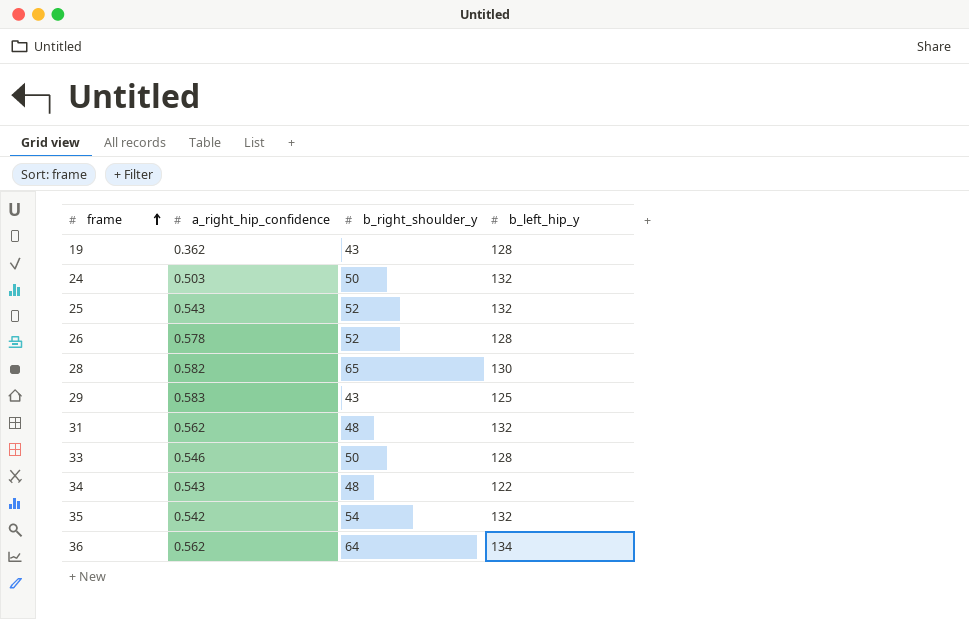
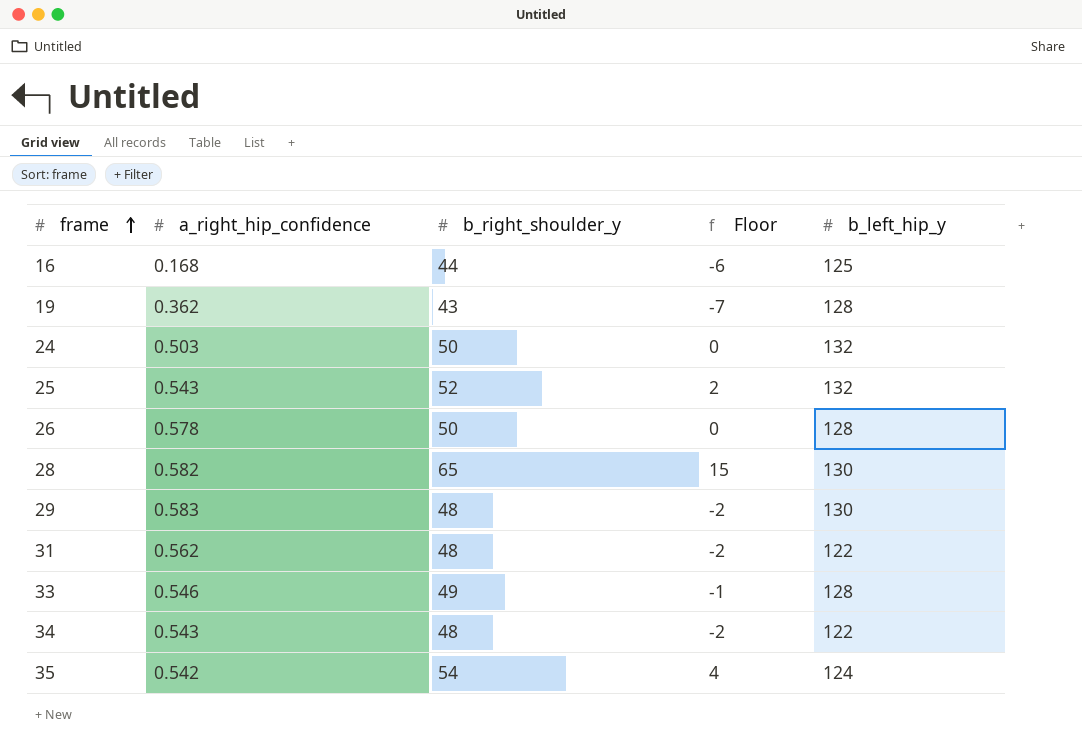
column Floor | formula: none -> [b_right_shoulder_y] - 50
row 36: 0.562 | 64 | 134 -> none
row 16: none -> 0.168 | 44 | -6 | 125
26 | b_right_shoulder_y: 52 -> 50
29 | b_right_shoulder_y: 43 -> 48
29 | b_left_hip_y: 125 -> 130
31 | b_left_hip_y: 132 -> 122
33 | b_right_shoulder_y: 50 -> 49
35 | b_left_hip_y: 132 -> 124

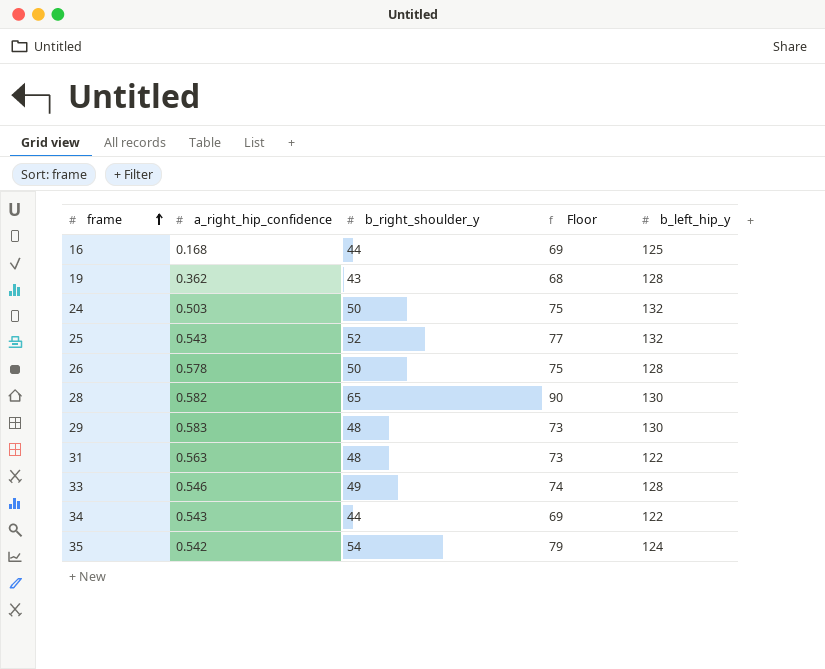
column Floor | formula: [b_right_shoulder_y] - 50 -> [b_right_shoulder_y] + 25
31 | a_right_hip_confidence: 0.562 -> 0.563
34 | b_right_shoulder_y: 48 -> 44

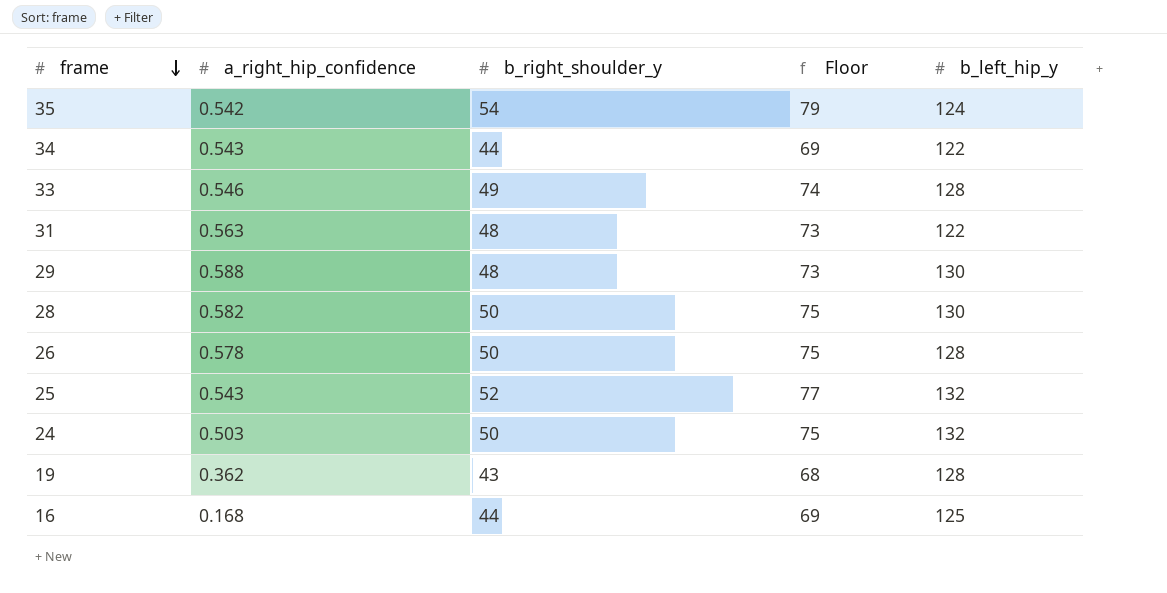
row order: frame ascending -> frame descending
29 | a_right_hip_confidence: 0.583 -> 0.588
28 | b_right_shoulder_y: 65 -> 50
28 | Floor: 90 -> 75

